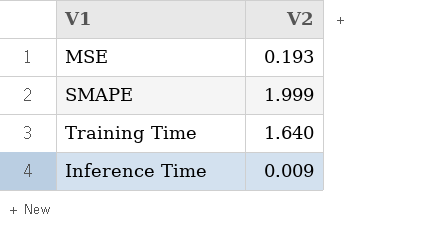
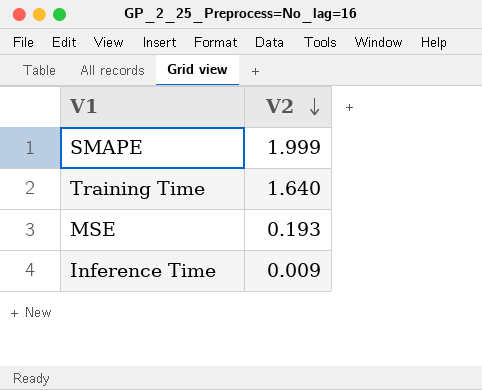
row order: none -> V2 descending

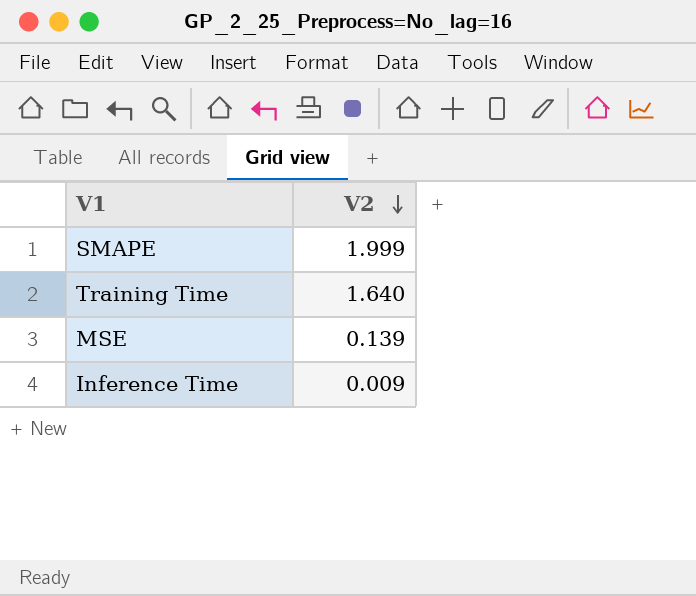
MSE | V2: 0.193 -> 0.139

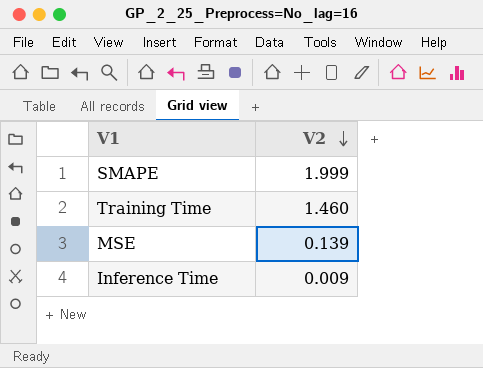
Training Time | V2: 1.640 -> 1.460

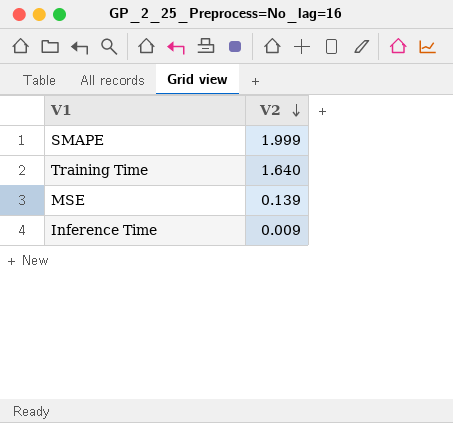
Training Time | V2: 1.460 -> 1.640

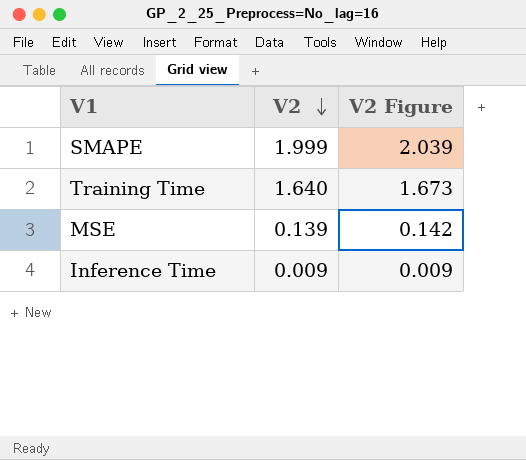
column V2 Figure | formula: none -> [V2] * 1.02

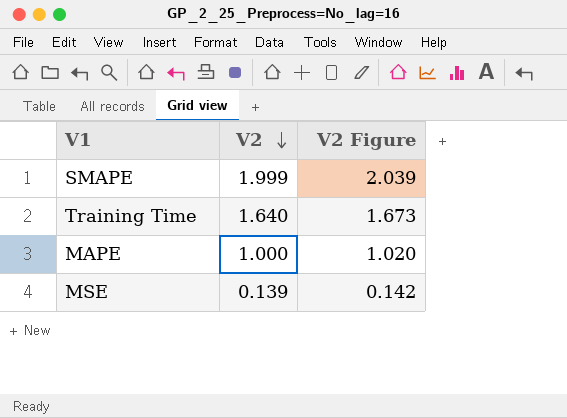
row Inference Time: 0.009 | 0.009 -> none
row MAPE: none -> 1.000 | 1.020

